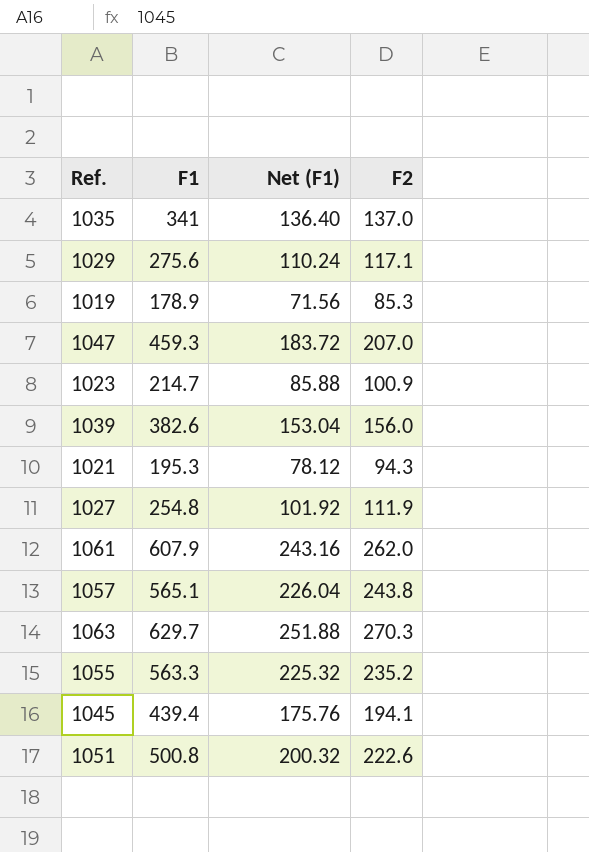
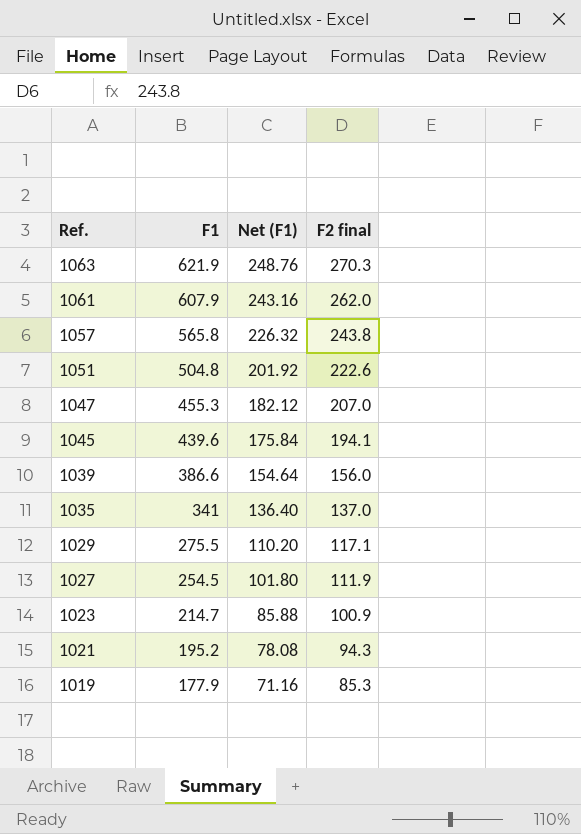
row order: none -> Ref. descending
column name: F2 -> F2 final
row 1055: 563.3 | 225.32 | 235.2 -> none
1063 | F1: 629.7 -> 621.9
1063 | Net (F1): 251.88 -> 248.76
1057 | F1: 565.1 -> 565.8
1057 | Net (F1): 226.04 -> 226.32
1051 | F1: 500.8 -> 504.8
1051 | Net (F1): 200.32 -> 201.92
1047 | F1: 459.3 -> 455.3
1047 | Net (F1): 183.72 -> 182.12
1045 | F1: 439.4 -> 439.6
1045 | Net (F1): 175.76 -> 175.84
1039 | F1: 382.6 -> 386.6
1039 | Net (F1): 153.04 -> 154.64
1029 | F1: 275.6 -> 275.5
1029 | Net (F1): 110.24 -> 110.20
1027 | F1: 254.8 -> 254.5
1027 | Net (F1): 101.92 -> 101.80
1021 | F1: 195.3 -> 195.2
1021 | Net (F1): 78.12 -> 78.08
1019 | F1: 178.9 -> 177.9
1019 | Net (F1): 71.56 -> 71.16

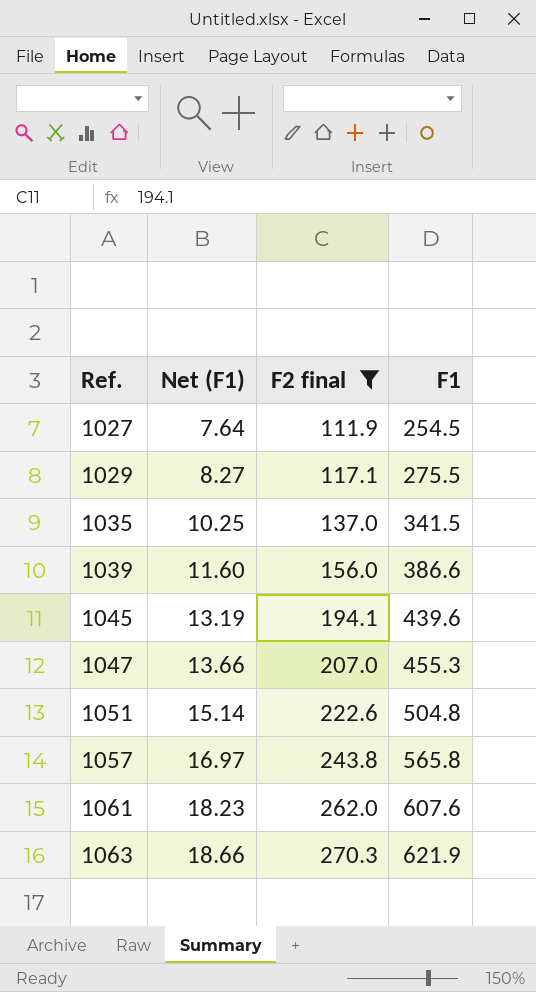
filter: none -> F2 final >= 111.9
row order: Ref. descending -> Ref. ascending
column Net (F1) | formula: [F1] * 0.4 -> [F1] * 0.03
column F1 | position: 2 -> 4
1035 | F1: 341 -> 341.5
1061 | F1: 607.9 -> 607.6

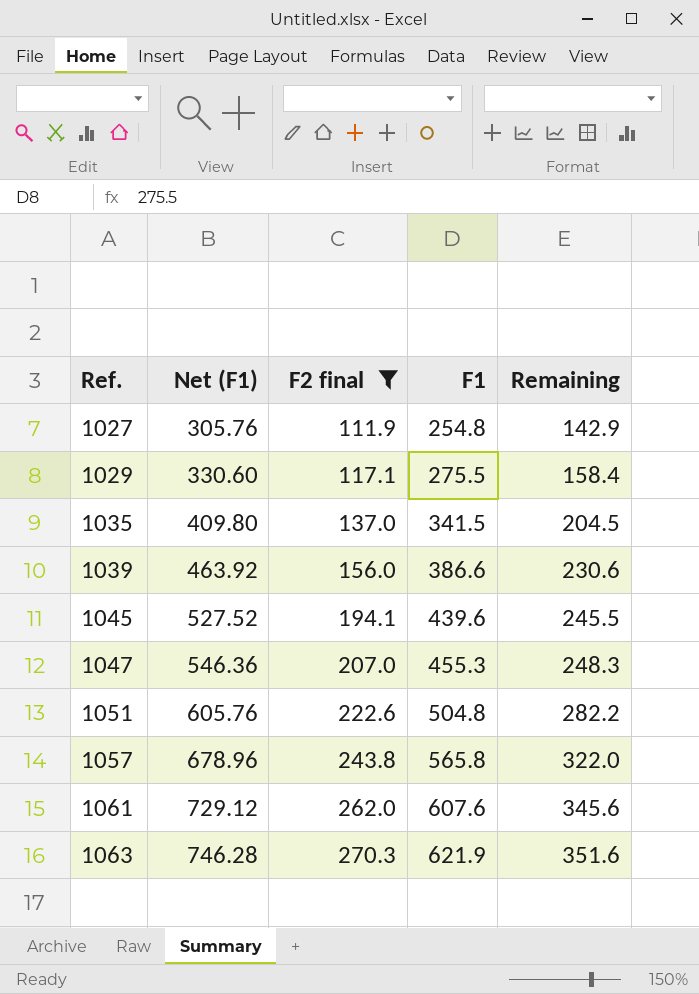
column Net (F1) | formula: [F1] * 0.03 -> [F1] * 1.2
column Remaining | formula: none -> [F1] - [F2 final]
1027 | F1: 254.5 -> 254.8

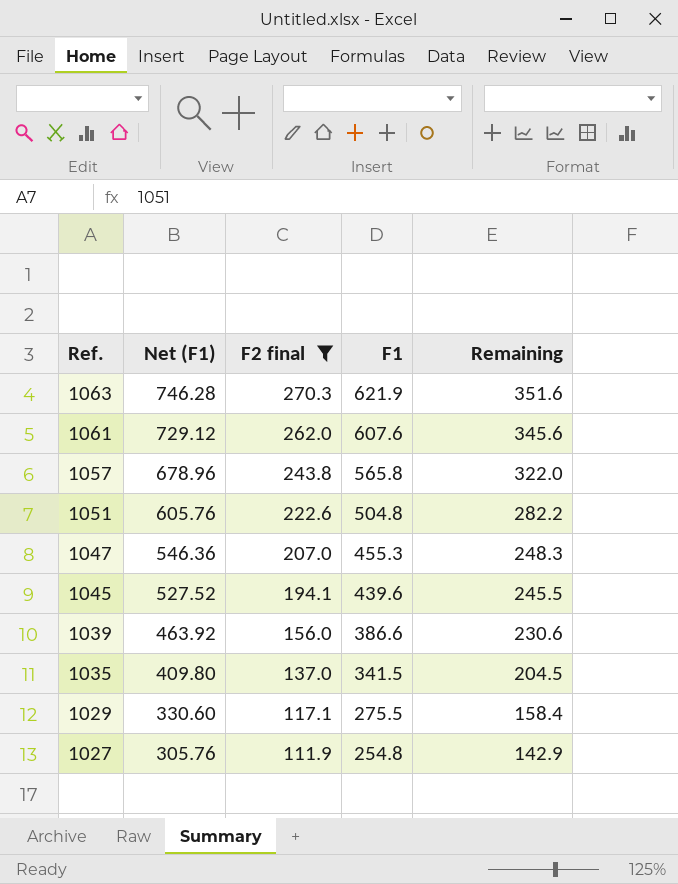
row order: Ref. ascending -> Ref. descending

